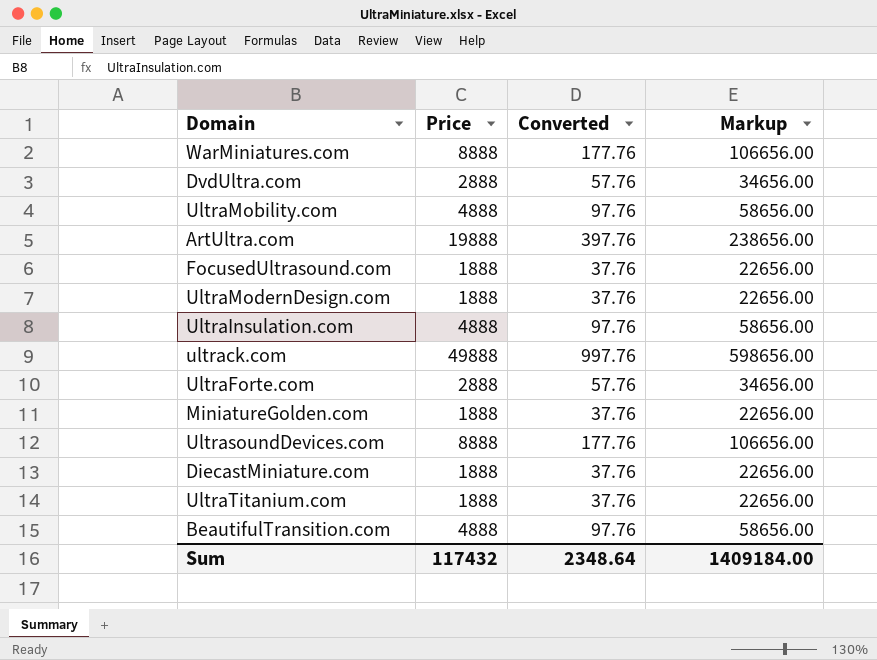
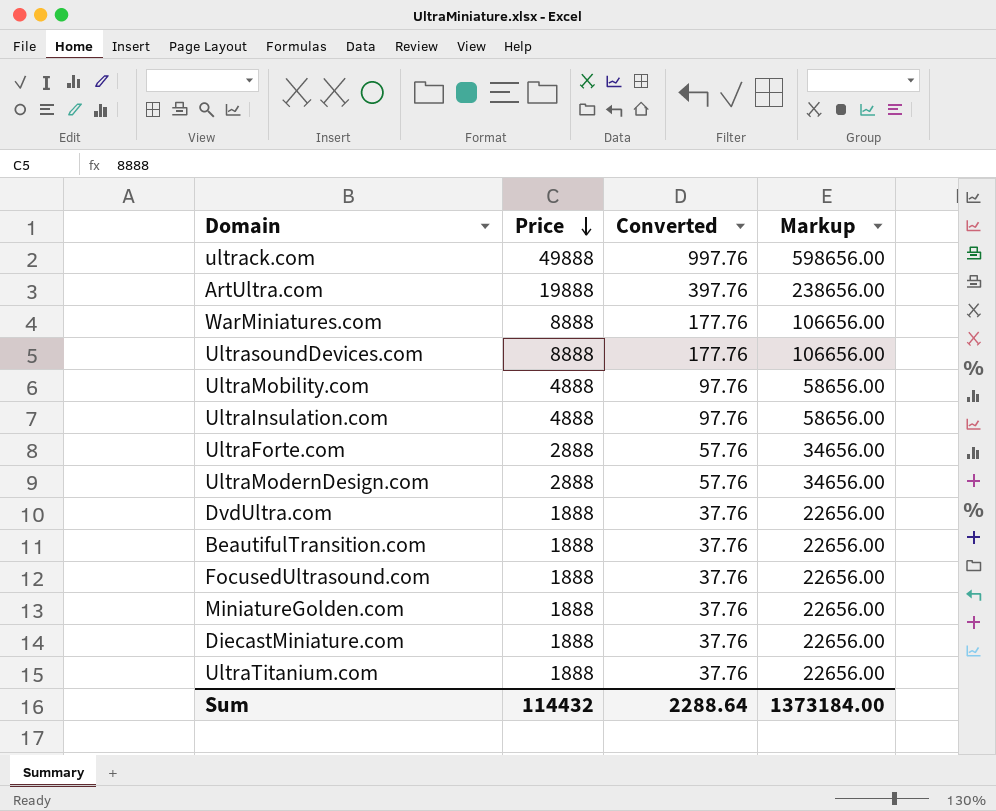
row order: none -> Price descending
UltraModernDesign.com | Price: 1888 -> 2888
UltraModernDesign.com | Converted: 37.76 -> 57.76
UltraModernDesign.com | Markup: 22656.00 -> 34656.00
DvdUltra.com | Price: 2888 -> 1888
DvdUltra.com | Converted: 57.76 -> 37.76
DvdUltra.com | Markup: 34656.00 -> 22656.00
BeautifulTransition.com | Price: 4888 -> 1888
BeautifulTransition.com | Converted: 97.76 -> 37.76
BeautifulTransition.com | Markup: 58656.00 -> 22656.00
Sum | Price: 117432 -> 114432
Sum | Converted: 2348.64 -> 2288.64
Sum | Markup: 1409184.00 -> 1373184.00

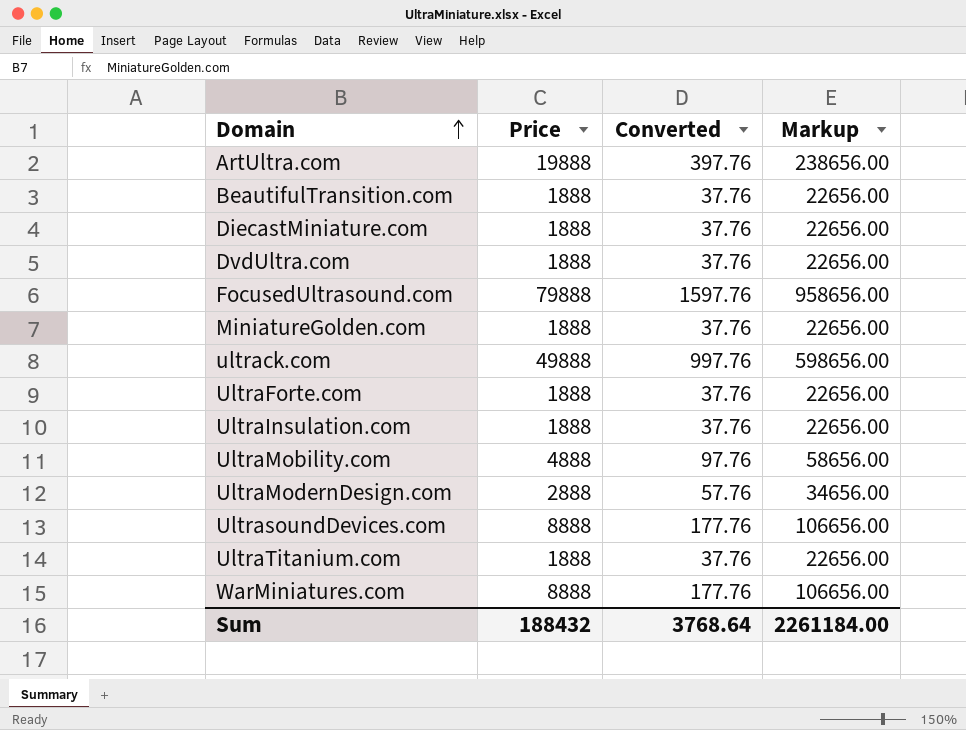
row order: Price descending -> Domain ascending
FocusedUltrasound.com | Price: 1888 -> 79888
FocusedUltrasound.com | Converted: 37.76 -> 1597.76
FocusedUltrasound.com | Markup: 22656.00 -> 958656.00
UltraForte.com | Price: 2888 -> 1888
UltraForte.com | Converted: 57.76 -> 37.76
UltraForte.com | Markup: 34656.00 -> 22656.00
UltraInsulation.com | Price: 4888 -> 1888
UltraInsulation.com | Converted: 97.76 -> 37.76
UltraInsulation.com | Markup: 58656.00 -> 22656.00
Sum | Price: 114432 -> 188432
Sum | Converted: 2288.64 -> 3768.64
Sum | Markup: 1373184.00 -> 2261184.00

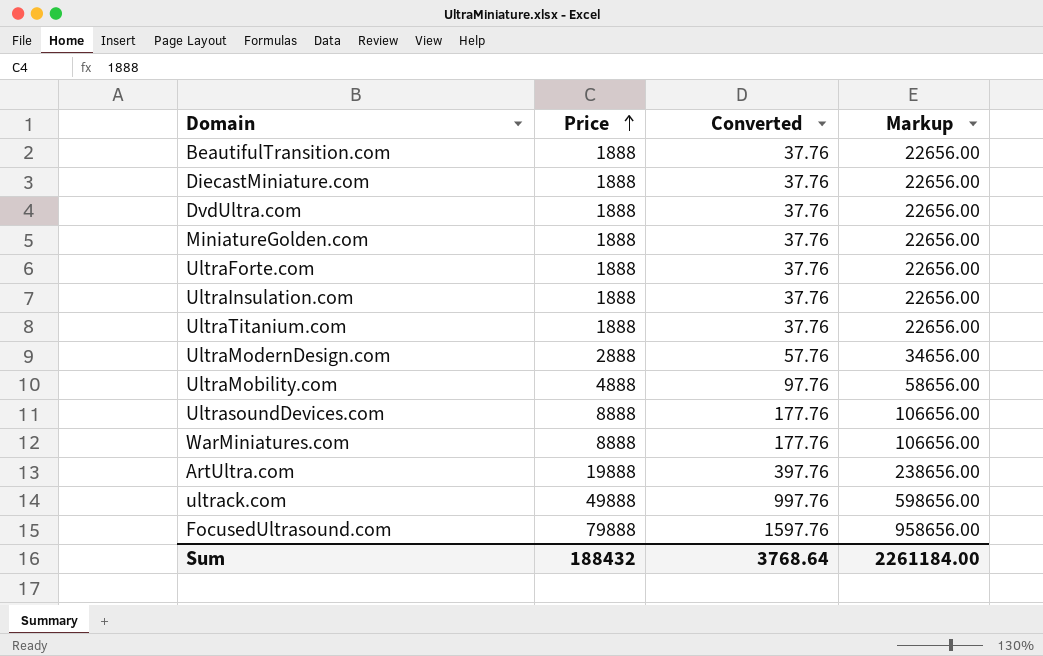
row order: Domain ascending -> Price ascending

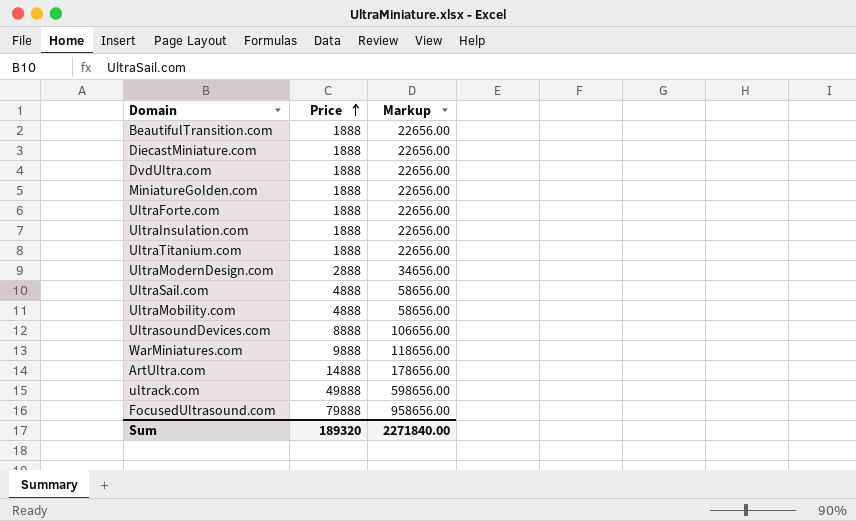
column Converted | formula: [Price] * 0.02 -> none
row UltraSail.com: none -> 4888 | 58656.00
WarMiniatures.com | Price: 8888 -> 9888
WarMiniatures.com | Markup: 106656.00 -> 118656.00
ArtUltra.com | Price: 19888 -> 14888
ArtUltra.com | Markup: 238656.00 -> 178656.00
Sum | Price: 188432 -> 189320
Sum | Markup: 2261184.00 -> 2271840.00

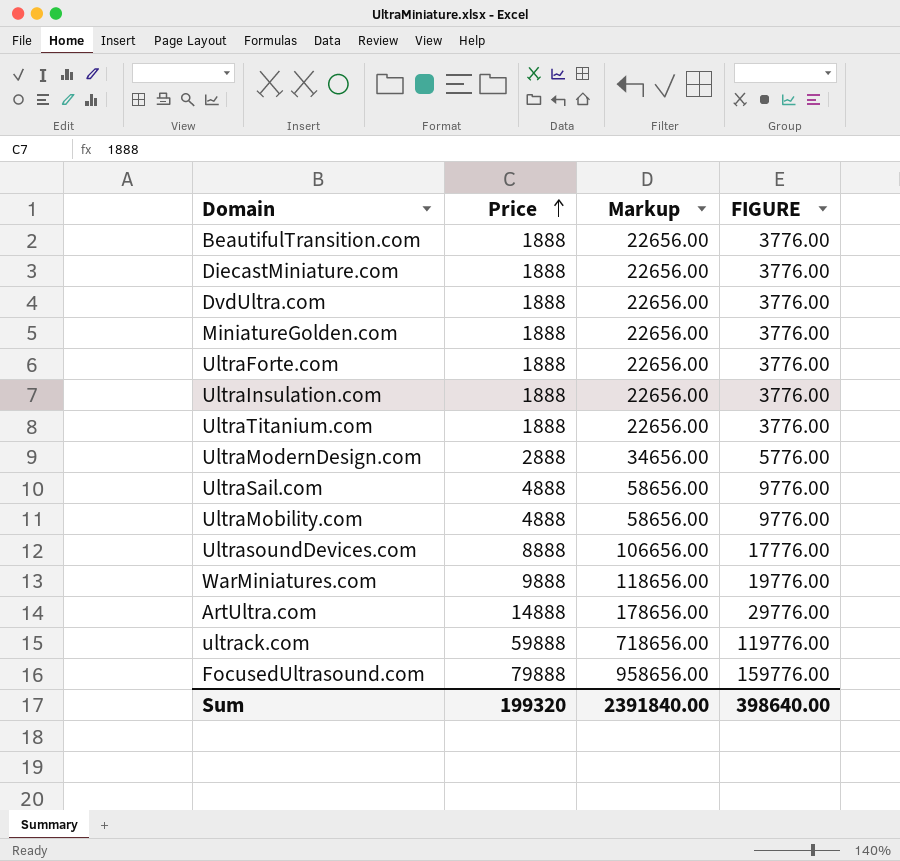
column FIGURE | formula: none -> [Price] * 2
ultrack.com | Price: 49888 -> 59888
ultrack.com | Markup: 598656.00 -> 718656.00
Sum | Price: 189320 -> 199320
Sum | Markup: 2271840.00 -> 2391840.00

